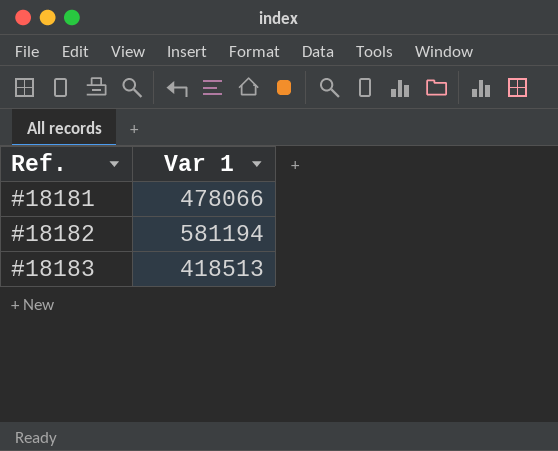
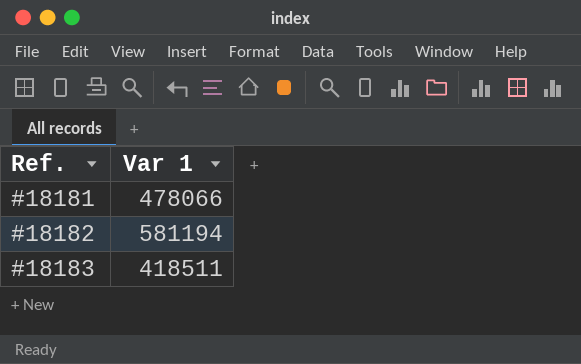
#18183 | Var 1: 418513 -> 418511

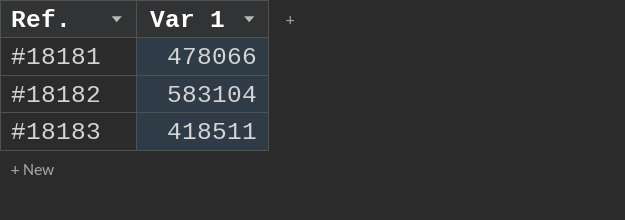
#18182 | Var 1: 581194 -> 583104

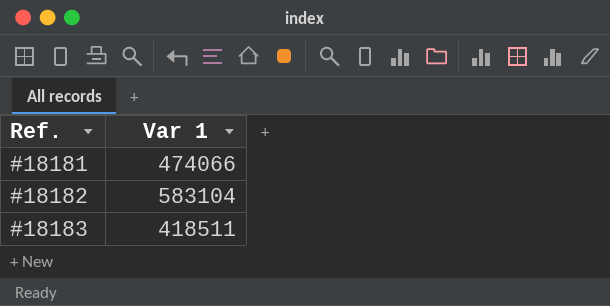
#18181 | Var 1: 478066 -> 474066

